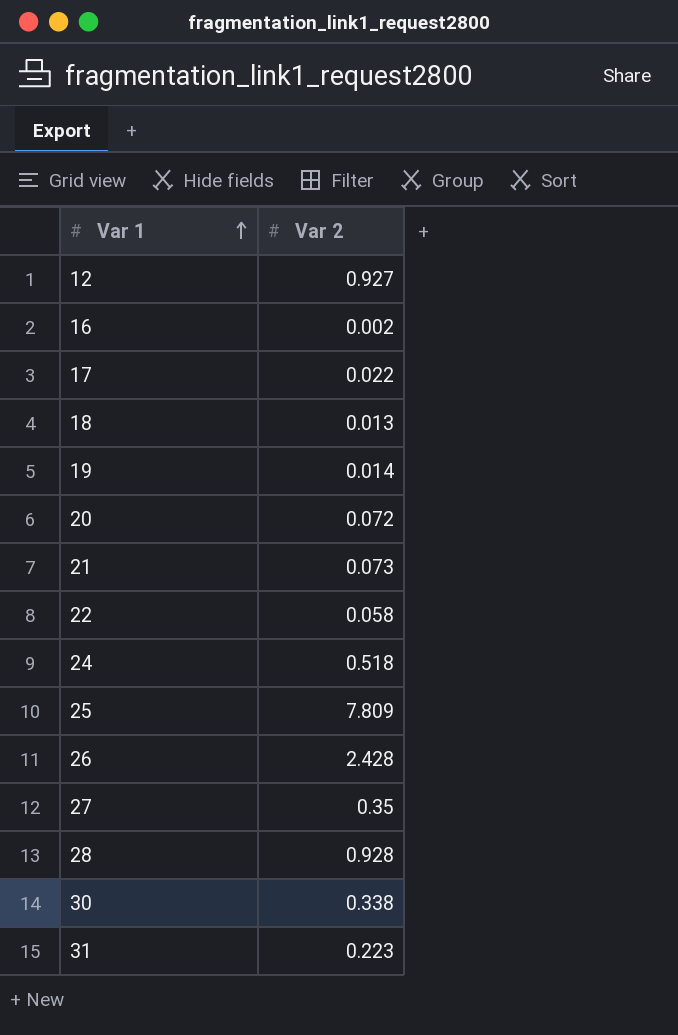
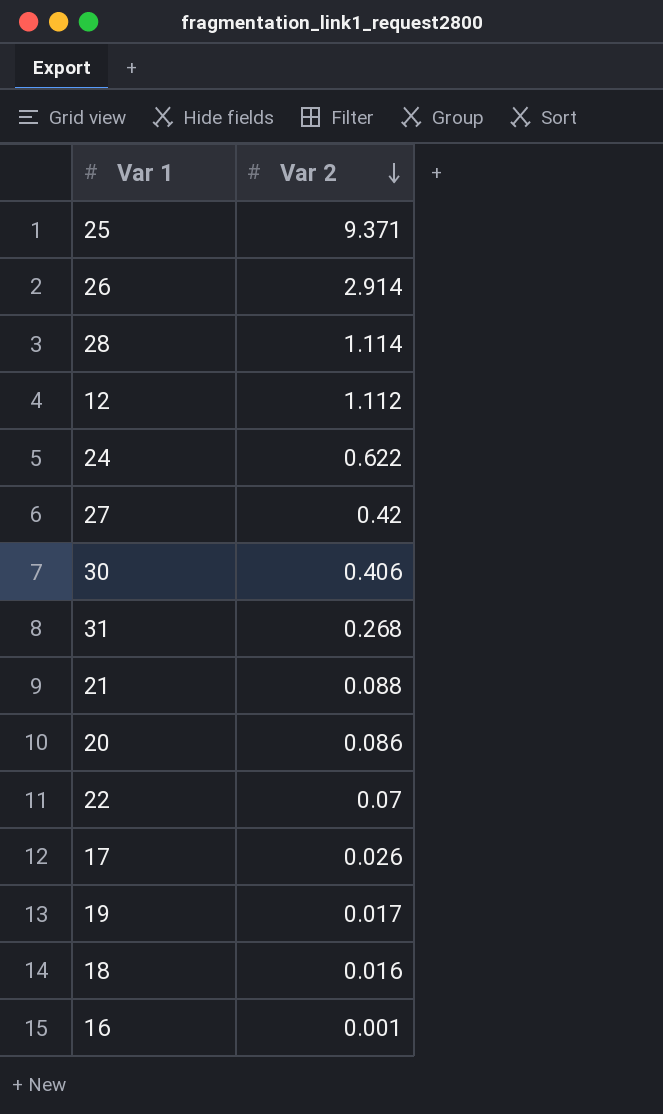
row order: Var 1 ascending -> Var 2 descending
25 | Var 2: 7.809 -> 9.371
26 | Var 2: 2.428 -> 2.914
28 | Var 2: 0.928 -> 1.114
12 | Var 2: 0.927 -> 1.112
24 | Var 2: 0.518 -> 0.622
27 | Var 2: 0.35 -> 0.42
30 | Var 2: 0.338 -> 0.406
31 | Var 2: 0.223 -> 0.268
21 | Var 2: 0.073 -> 0.088
20 | Var 2: 0.072 -> 0.086
22 | Var 2: 0.058 -> 0.07
17 | Var 2: 0.022 -> 0.026
19 | Var 2: 0.014 -> 0.017
18 | Var 2: 0.013 -> 0.016
16 | Var 2: 0.002 -> 0.001

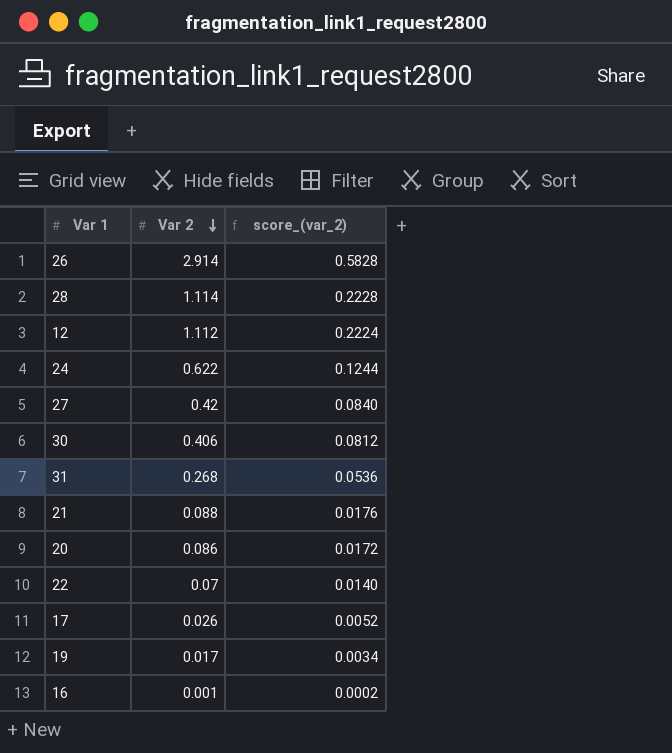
column score_(var_2) | formula: none -> [Var 2] * 0.2
row 25: 9.371 -> none
row 18: 0.016 -> none

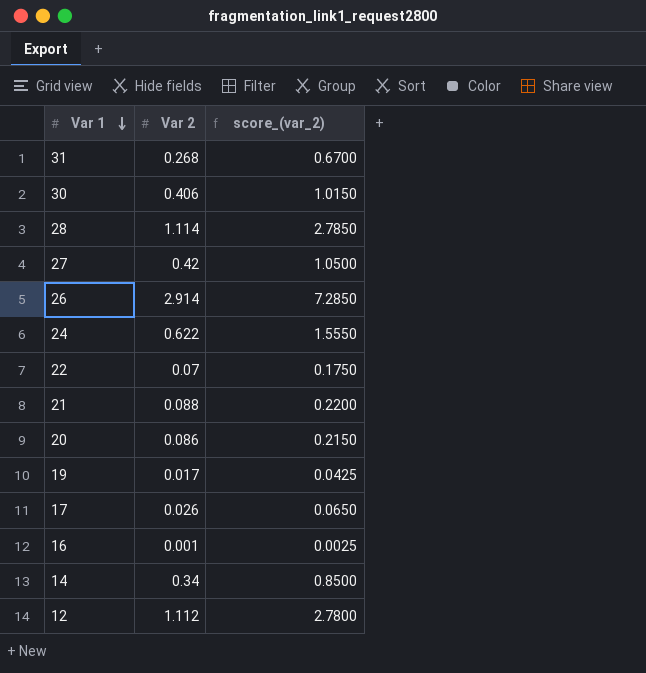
row order: Var 2 descending -> Var 1 descending
column score_(var_2) | formula: [Var 2] * 0.2 -> [Var 2] * 2.5
row 14: none -> 0.34 | 0.8500

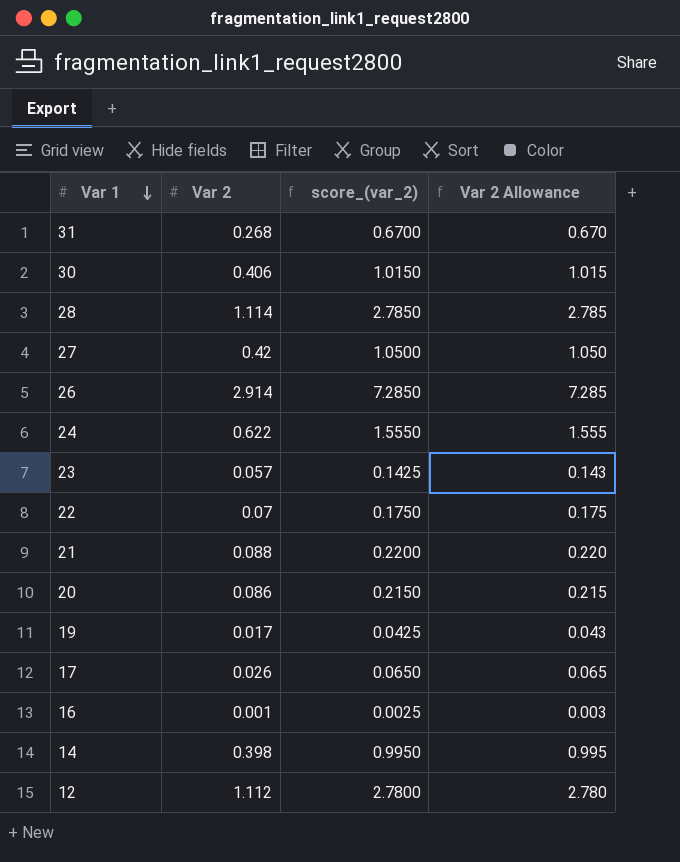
column Var 2 Allowance | formula: none -> [Var 2] * 2.5
row 23: none -> 0.057 | 0.1425 | 0.143
14 | Var 2: 0.34 -> 0.398
14 | score_(var_2): 0.8500 -> 0.9950

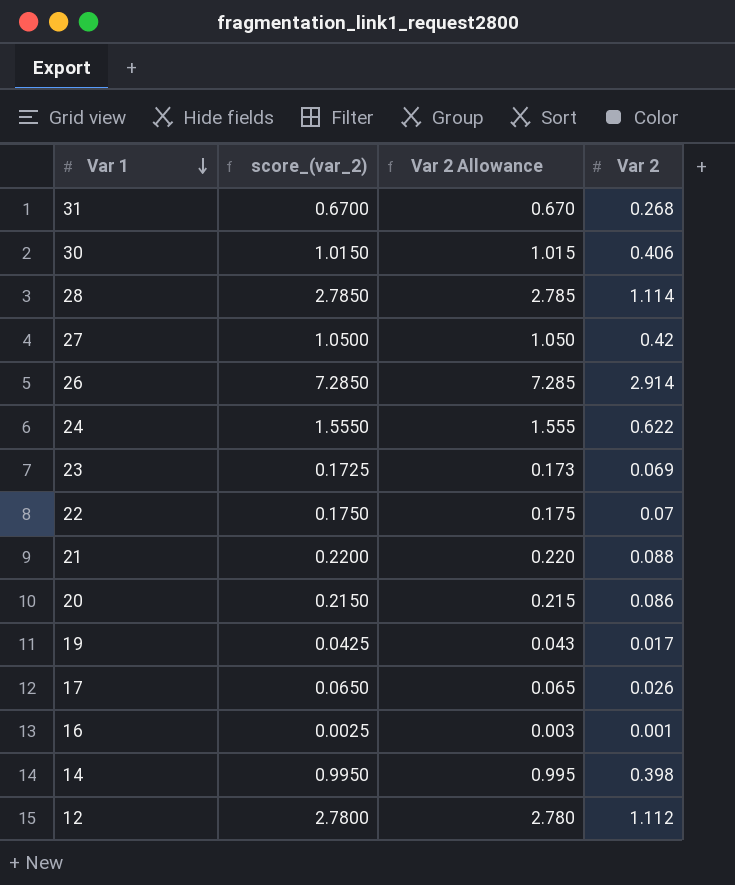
column Var 2 | position: 2 -> 4
23 | score_(var_2): 0.1425 -> 0.1725
23 | Var 2 Allowance: 0.143 -> 0.173
23 | Var 2: 0.057 -> 0.069

